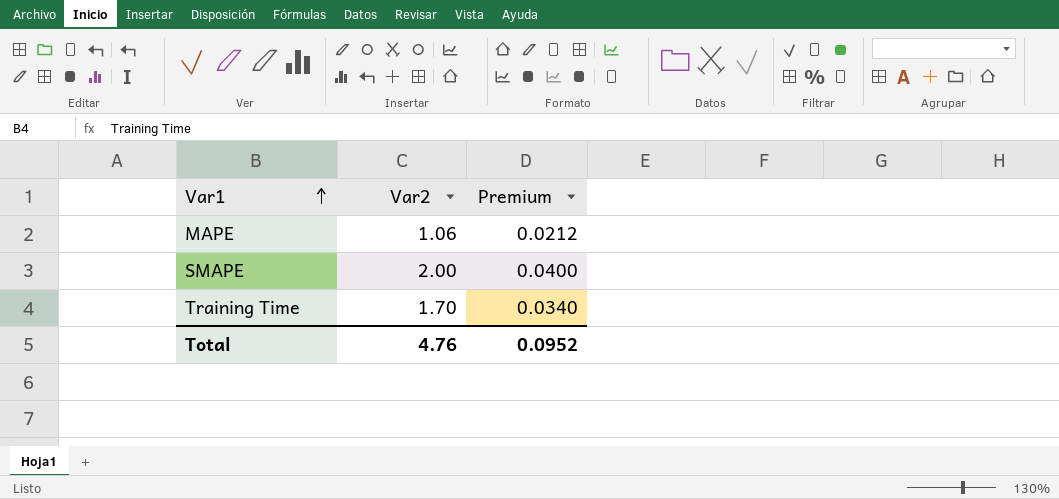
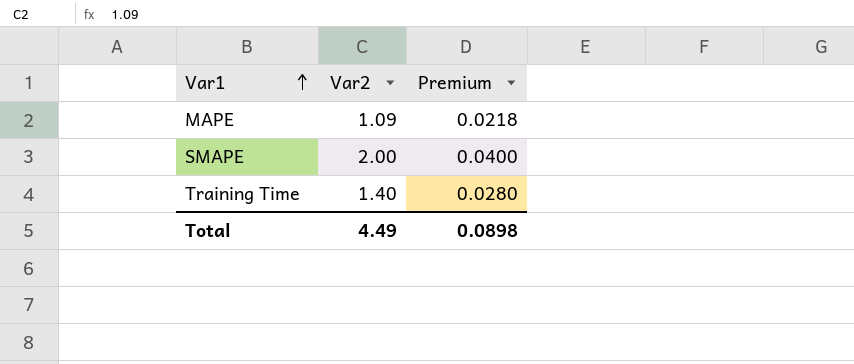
MAPE | Var2: 1.06 -> 1.09
MAPE | Premium: 0.0212 -> 0.0218
Training Time | Var2: 1.70 -> 1.40
Training Time | Premium: 0.0340 -> 0.0280
Total | Var2: 4.76 -> 4.49
Total | Premium: 0.0952 -> 0.0898

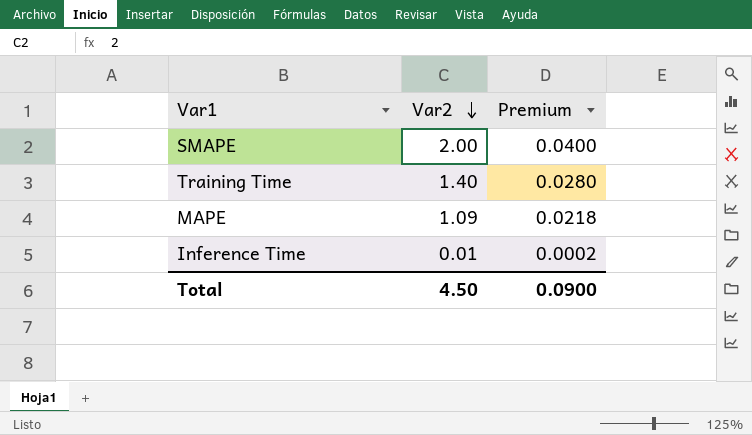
row order: Var1 ascending -> Var2 descending
row Inference Time: none -> 0.01 | 0.0002
Total | Var2: 4.49 -> 4.50
Total | Premium: 0.0898 -> 0.0900

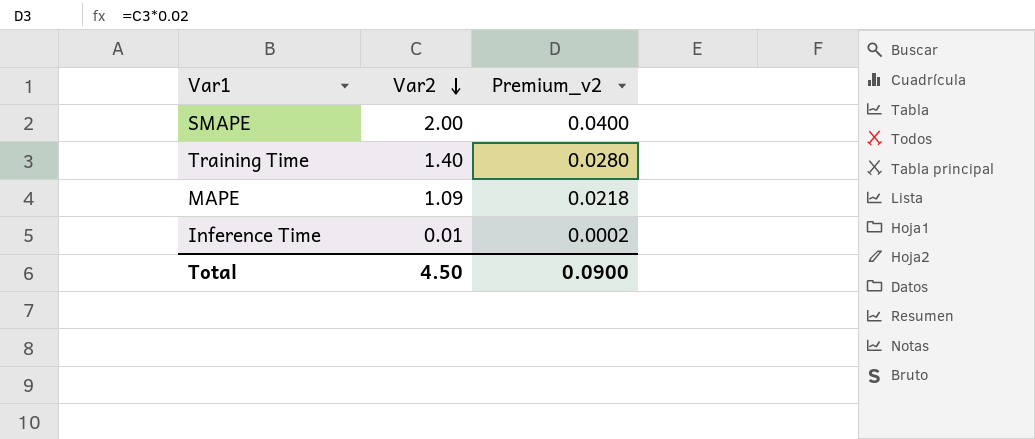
column name: Premium -> Premium_v2

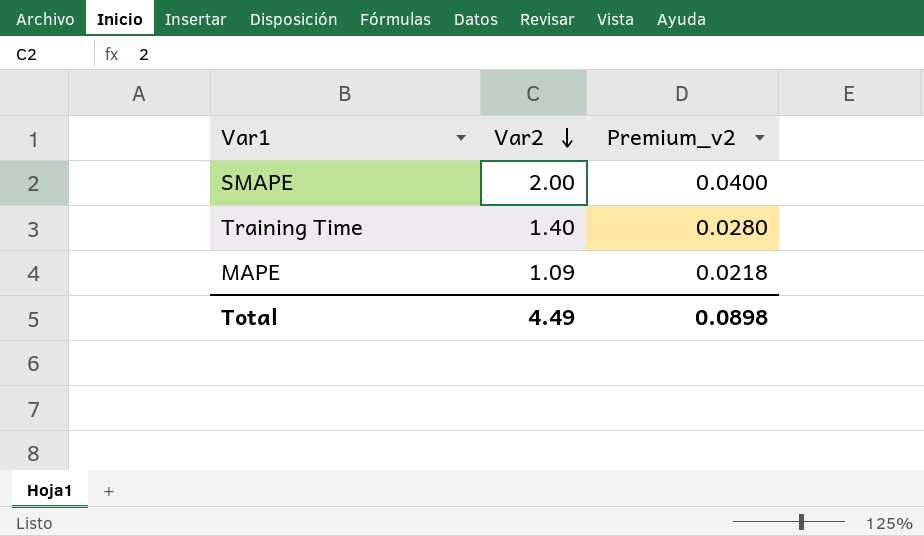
row Inference Time: 0.01 | 0.0002 -> none
Total | Var2: 4.50 -> 4.49
Total | Premium_v2: 0.0900 -> 0.0898

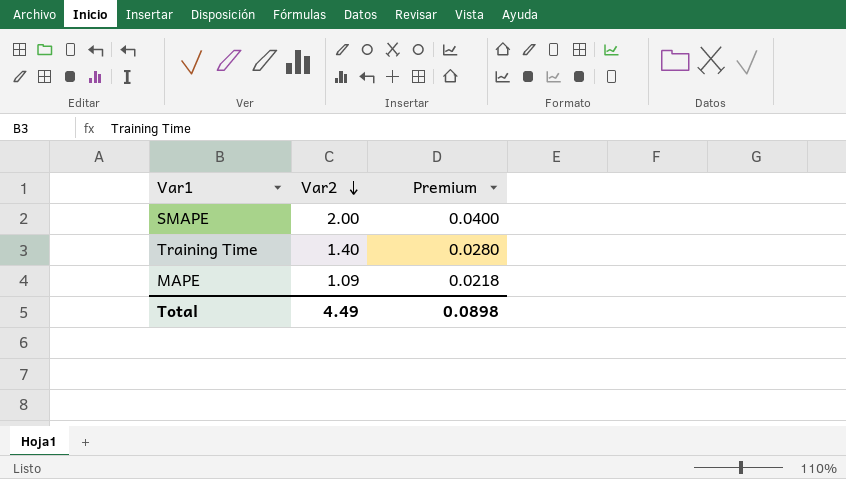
column name: Premium_v2 -> Premium

